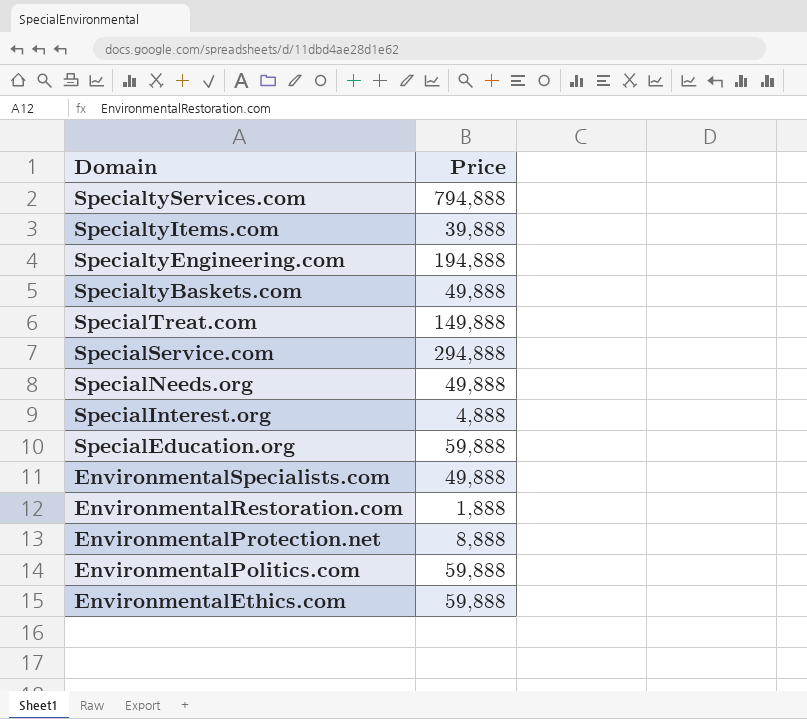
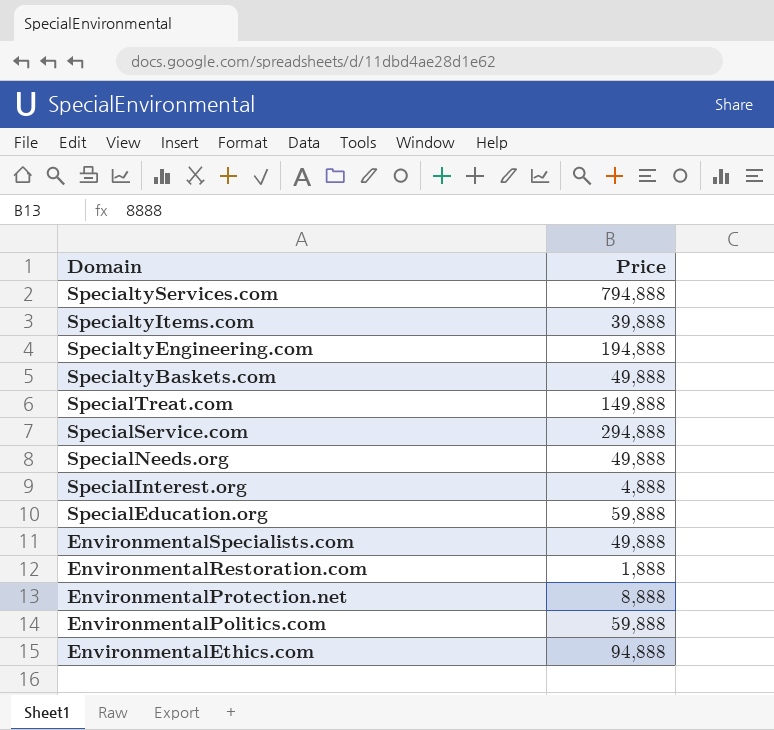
EnvironmentalEthics.com | Price: 59,888 -> 94,888

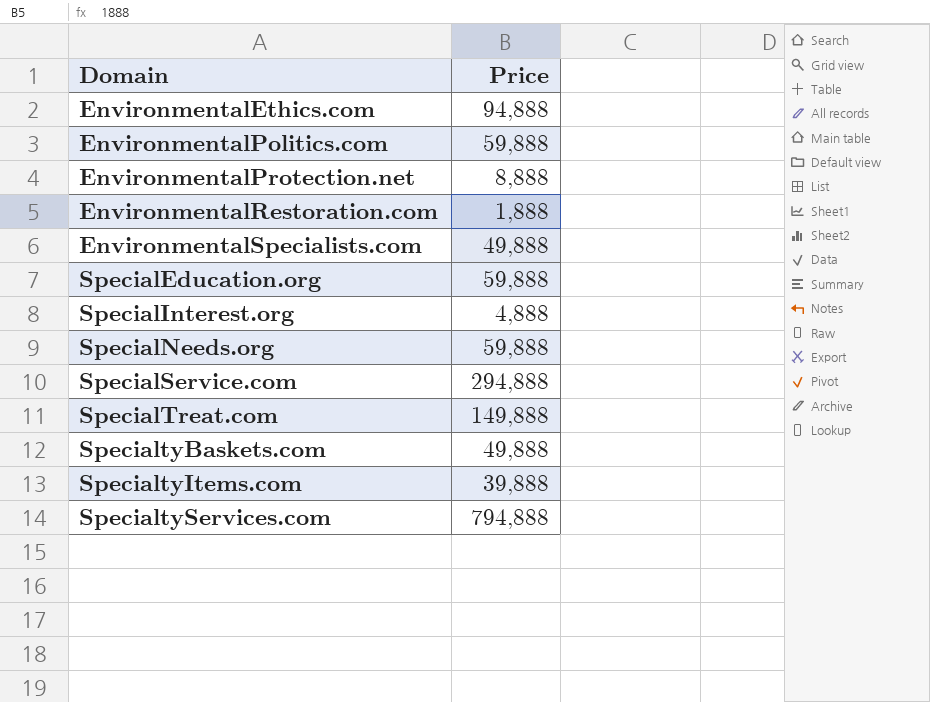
row order: Domain descending -> Domain ascending
row SpecialtyEngineering.com: 194,888 -> none
SpecialNeeds.org | Price: 49,888 -> 59,888

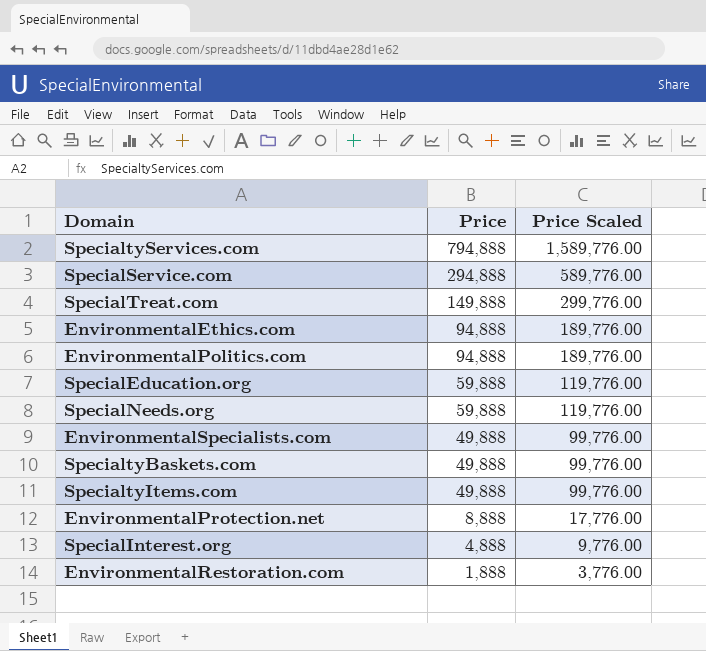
row order: Domain ascending -> Price descending
column Price Scaled | formula: none -> [Price] * 2
EnvironmentalPolitics.com | Price: 59,888 -> 94,888
SpecialtyItems.com | Price: 39,888 -> 49,888

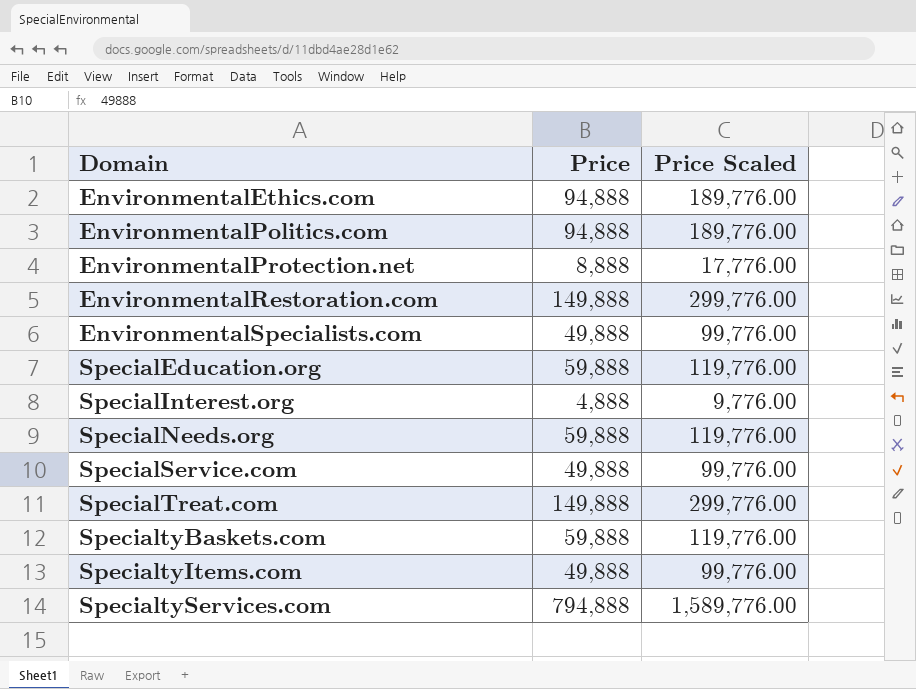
row order: Price descending -> Domain ascending
EnvironmentalRestoration.com | Price: 1,888 -> 149,888
EnvironmentalRestoration.com | Price Scaled: 3,776.00 -> 299,776.00
SpecialService.com | Price: 294,888 -> 49,888
SpecialService.com | Price Scaled: 589,776.00 -> 99,776.00
SpecialtyBaskets.com | Price: 49,888 -> 59,888
SpecialtyBaskets.com | Price Scaled: 99,776.00 -> 119,776.00

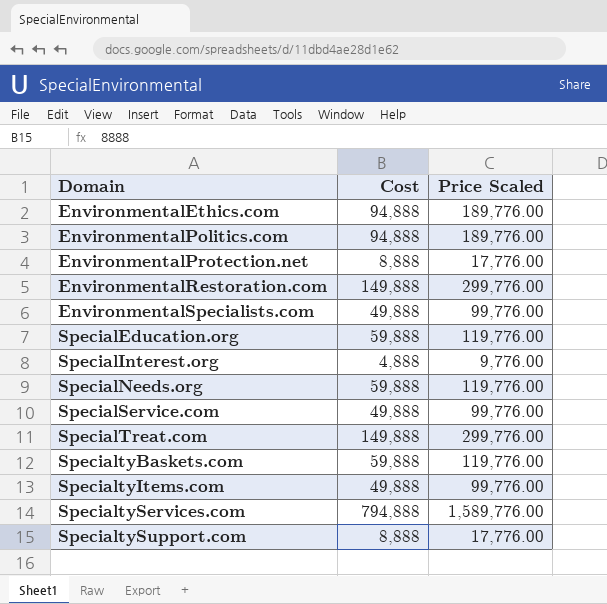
column name: Price -> Cost
row SpecialtySupport.com: none -> 8,888 | 17,776.00

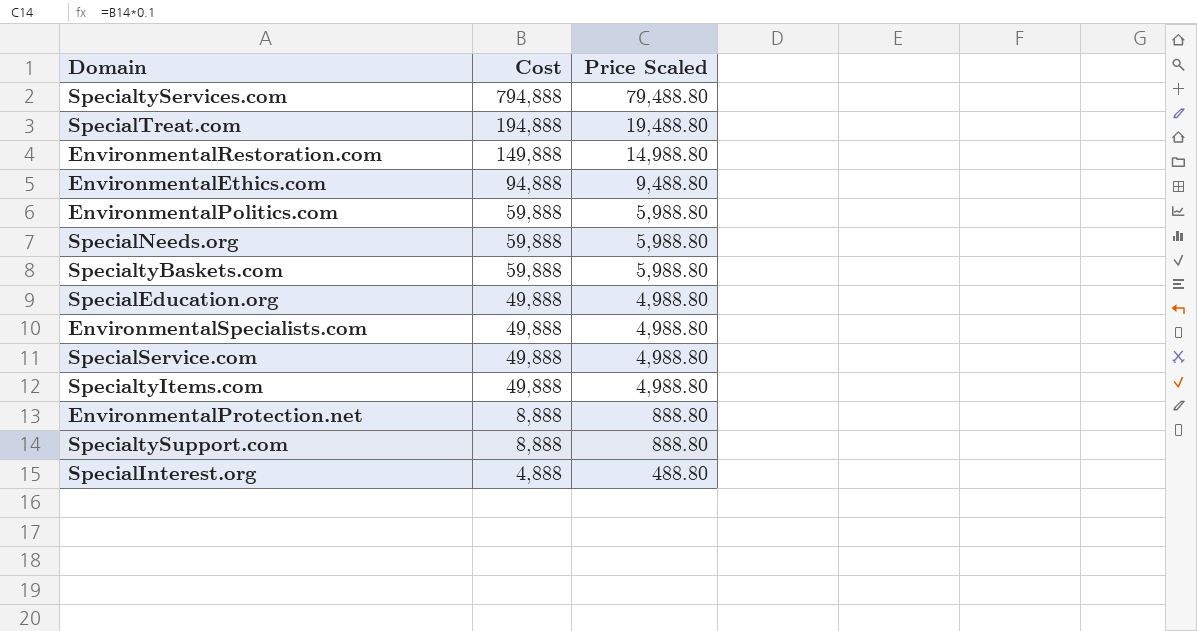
row order: Domain ascending -> Cost descending
column Price Scaled | formula: [Cost] * 2 -> [Cost] * 0.1
SpecialTreat.com | Cost: 149,888 -> 194,888
EnvironmentalPolitics.com | Cost: 94,888 -> 59,888
SpecialEducation.org | Cost: 59,888 -> 49,888

